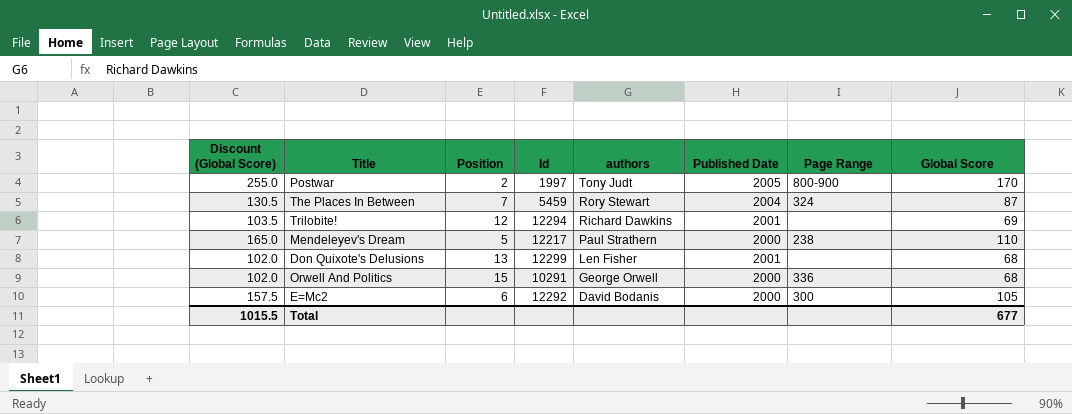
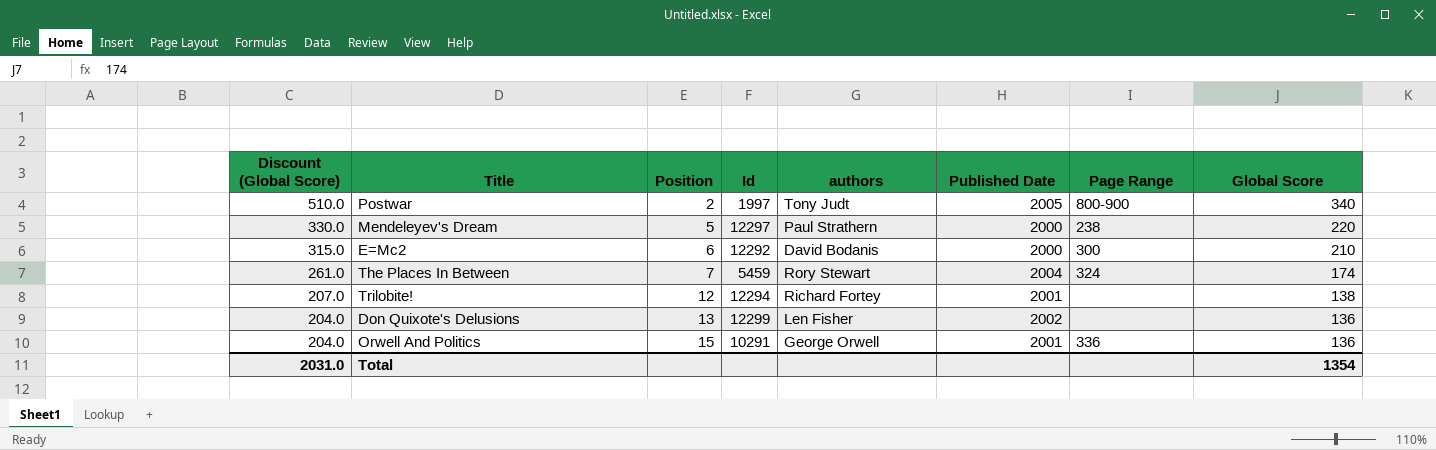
row order: authors descending -> Discount (Global Score) descending
Postwar | Discount (Global Score): 255.0 -> 510.0
Postwar | Global Score: 170 -> 340
Mendeleyev's Dream | Discount (Global Score): 165.0 -> 330.0
Mendeleyev's Dream | Id: 12217 -> 12297
Mendeleyev's Dream | Global Score: 110 -> 220
E=Mc2 | Discount (Global Score): 157.5 -> 315.0
E=Mc2 | Global Score: 105 -> 210
The Places In Between | Discount (Global Score): 130.5 -> 261.0
The Places In Between | Global Score: 87 -> 174
Trilobite! | Discount (Global Score): 103.5 -> 207.0
Trilobite! | authors: Richard Dawkins -> Richard Fortey
Trilobite! | Global Score: 69 -> 138
Don Quixote's Delusions | Discount (Global Score): 102.0 -> 204.0
Don Quixote's Delusions | Published Date: 2001 -> 2002
Don Quixote's Delusions | Global Score: 68 -> 136
Orwell And Politics | Discount (Global Score): 102.0 -> 204.0
Orwell And Politics | Published Date: 2000 -> 2001
Orwell And Politics | Global Score: 68 -> 136
Total | Discount (Global Score): 1015.5 -> 2031.0
Total | Global Score: 677 -> 1354

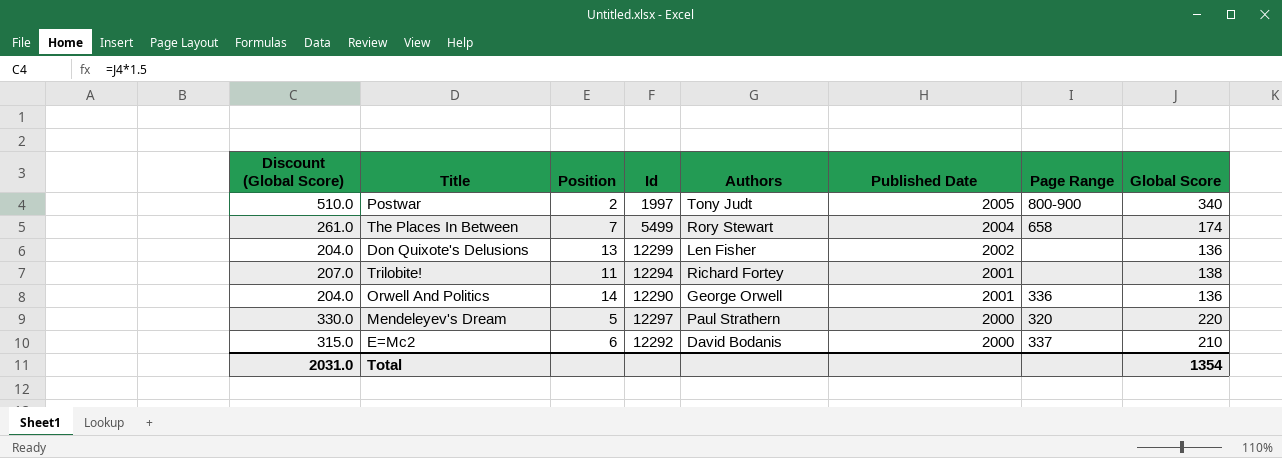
row order: Discount (Global Score) descending -> Published Date descending
column name: authors -> Authors
The Places In Between | Id: 5459 -> 5499
The Places In Between | Page Range: 324 -> 658
Trilobite! | Position: 12 -> 11
Orwell And Politics | Position: 15 -> 14
Orwell And Politics | Id: 10291 -> 12290
Mendeleyev's Dream | Page Range: 238 -> 320
E=Mc2 | Page Range: 300 -> 337

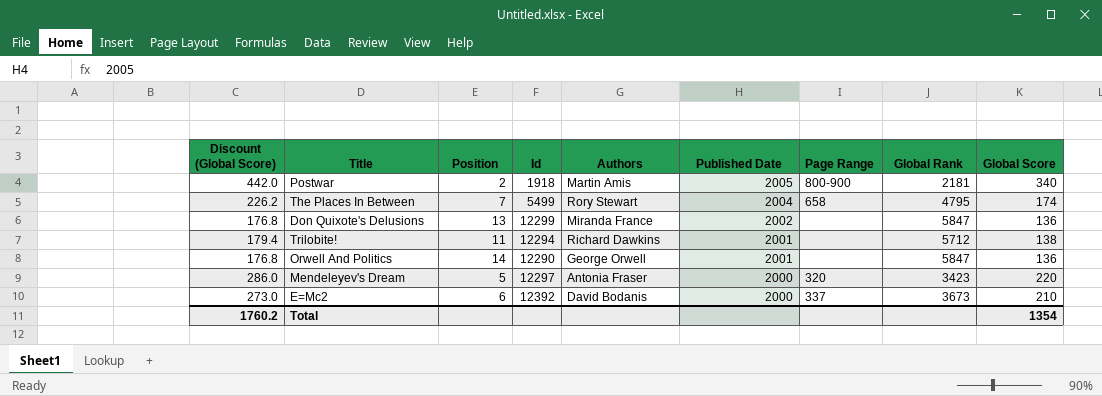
column Discount (Global Score) | formula: [Global Score] * 1.5 -> [Global Score] * 1.3
column Global Rank | position: none -> 8
Postwar | Id: 1997 -> 1918
Postwar | Authors: Tony Judt -> Martin Amis
Don Quixote's Delusions | Authors: Len Fisher -> Miranda France
Trilobite! | Authors: Richard Fortey -> Richard Dawkins
Orwell And Politics | Page Range: 336 -> none
Mendeleyev's Dream | Authors: Paul Strathern -> Antonia Fraser
E=Mc2 | Id: 12292 -> 12392
Total | Discount (Global Score): 2031.0 -> 1760.2

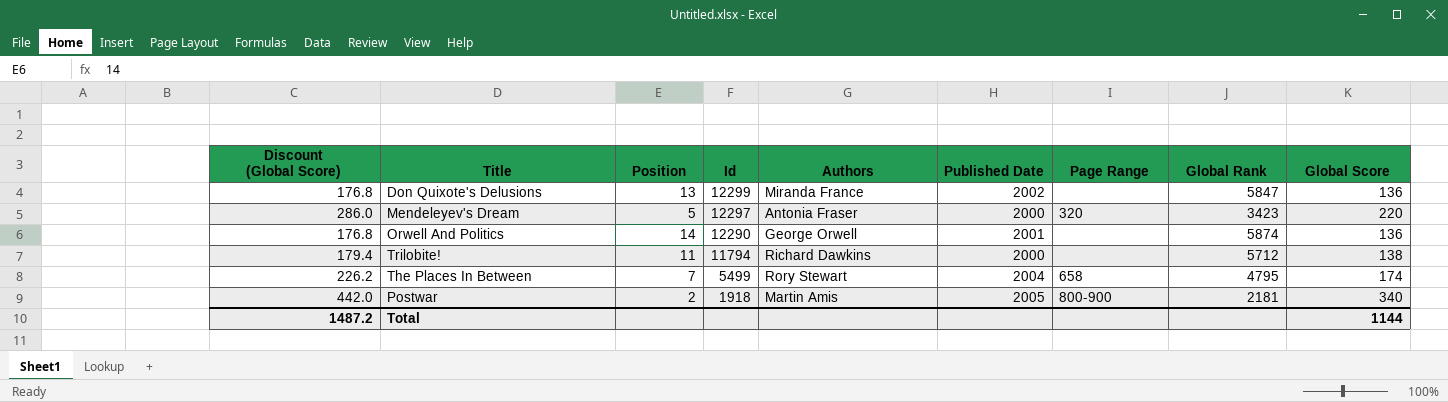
row order: Published Date descending -> Id descending
row E=Mc2: 273.0 | 6 | 12392 | David Bodanis | 2000 | 337 | 3673 | 210 -> none
Orwell And Politics | Global Rank: 5847 -> 5874
Trilobite! | Id: 12294 -> 11794
Trilobite! | Published Date: 2001 -> 2000
Total | Discount (Global Score): 1760.2 -> 1487.2
Total | Global Score: 1354 -> 1144

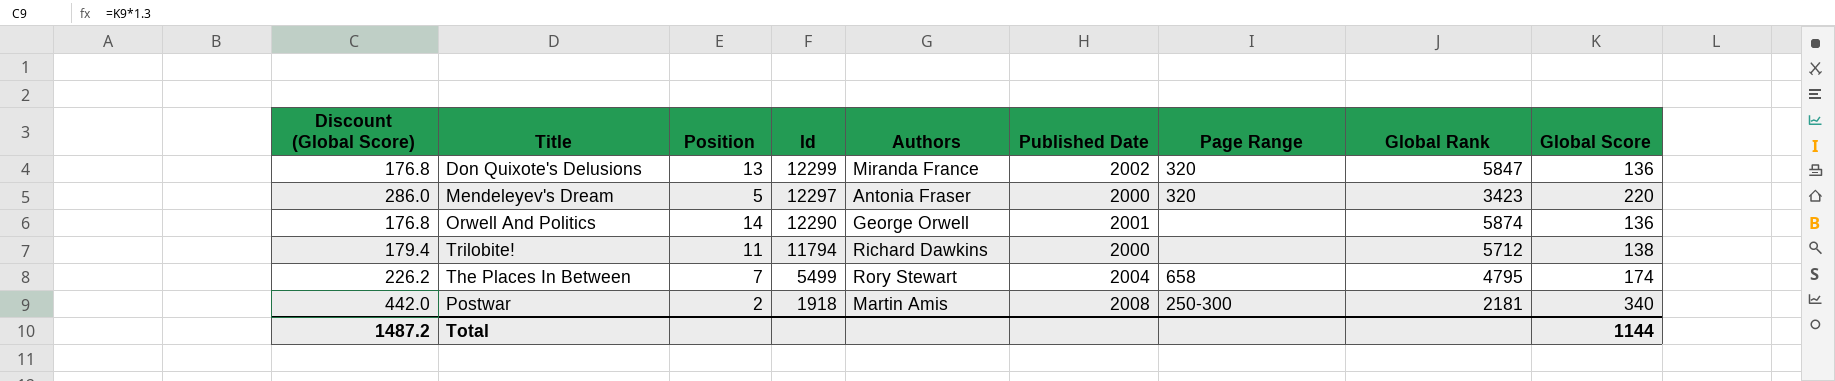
Don Quixote's Delusions | Page Range: none -> 320
Postwar | Published Date: 2005 -> 2008
Postwar | Page Range: 800-900 -> 250-300

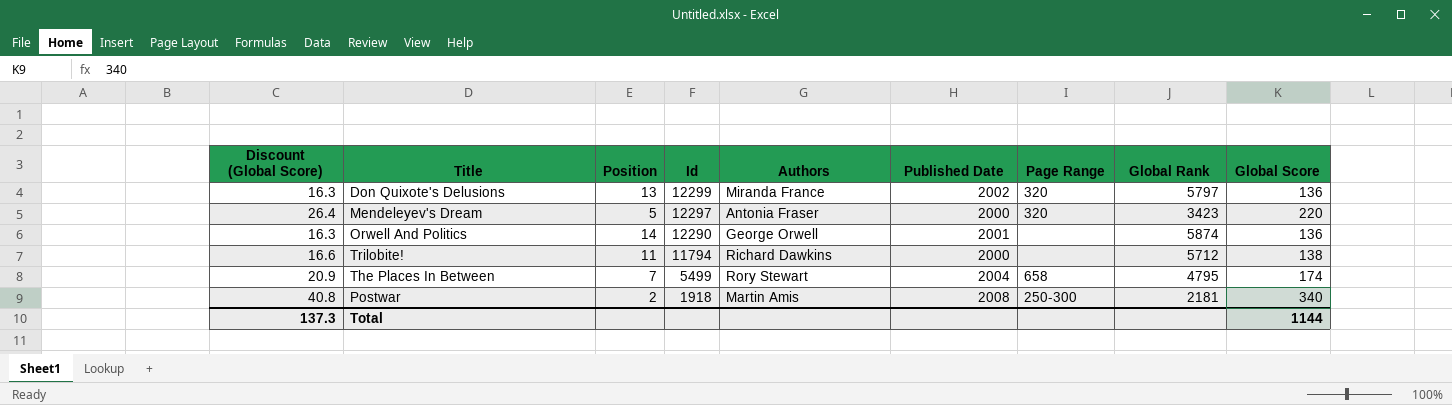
column Discount (Global Score) | formula: [Global Score] * 1.3 -> [Global Score] * 0.12
Don Quixote's Delusions | Global Rank: 5847 -> 5797
Total | Discount (Global Score): 1487.2 -> 137.3

